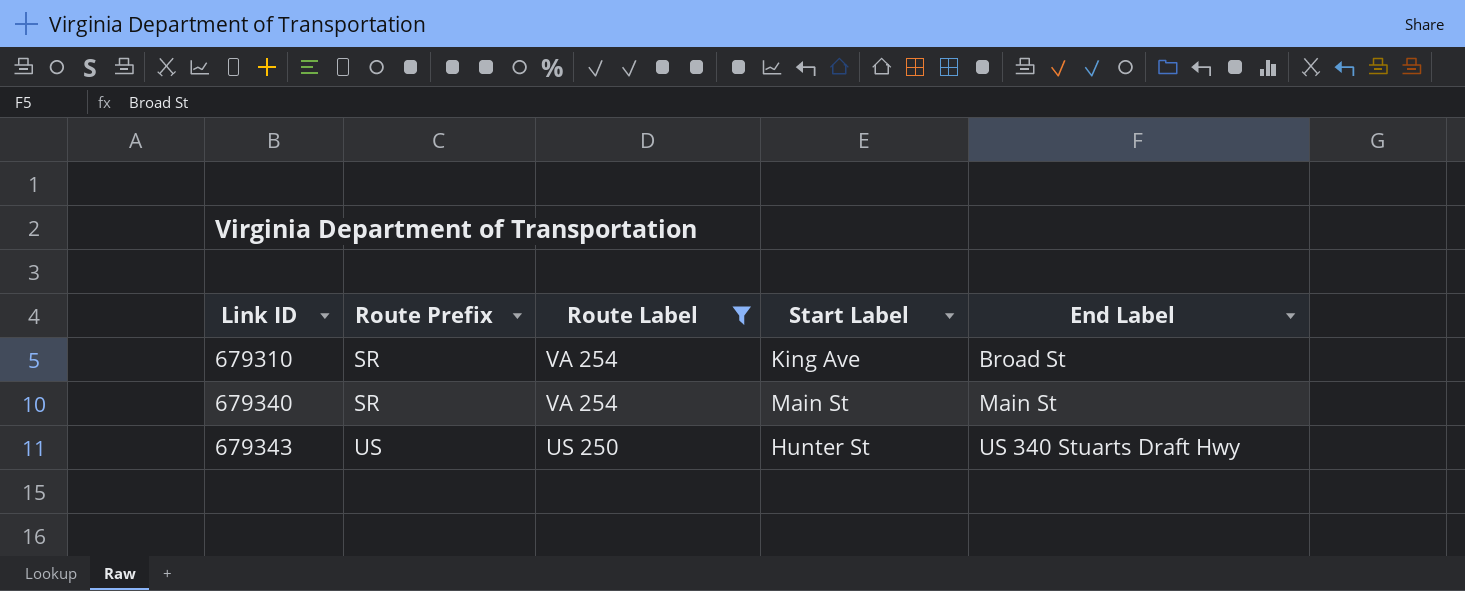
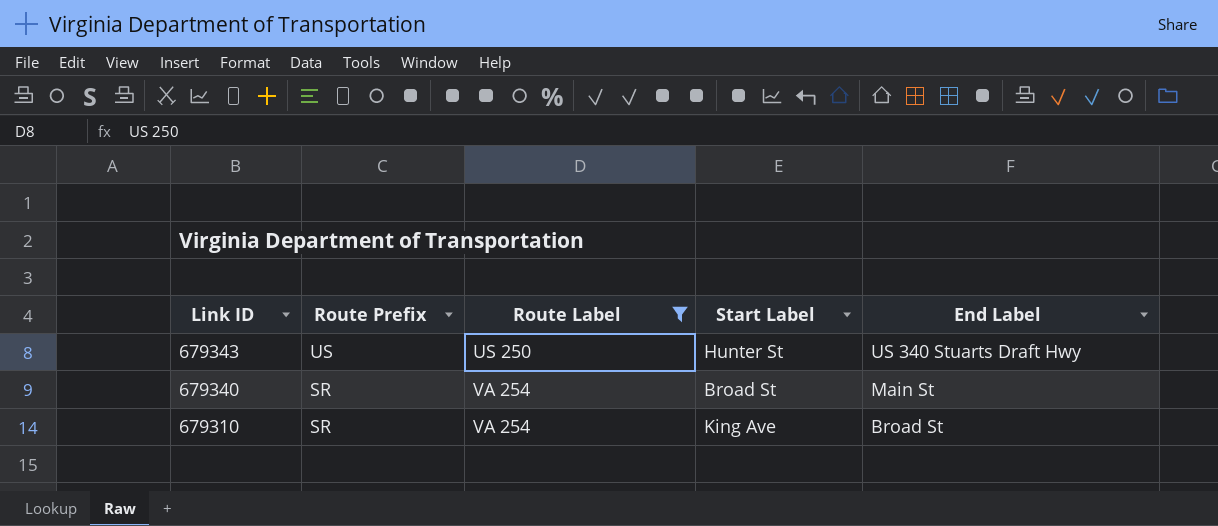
row order: Link ID ascending -> Link ID descending
679340 | Start Label: Main St -> Broad St

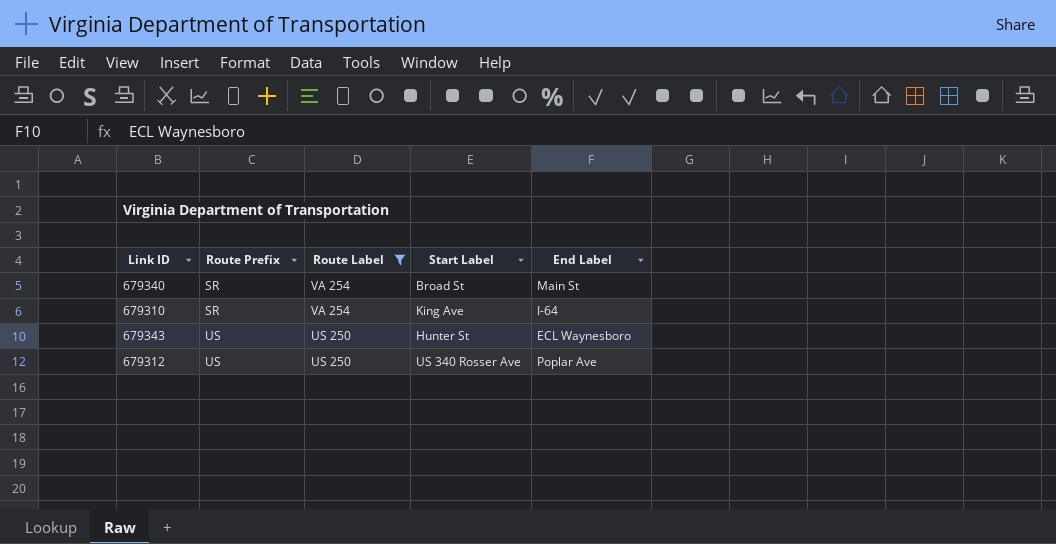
row order: Link ID descending -> Route Prefix ascending
679310 | End Label: Broad St -> I-64
679343 | End Label: US 340 Stuarts Draft Hwy -> ECL Waynesboro
row 679312: none -> US | US 250 | US 340 Rosser Ave | Poplar Ave

